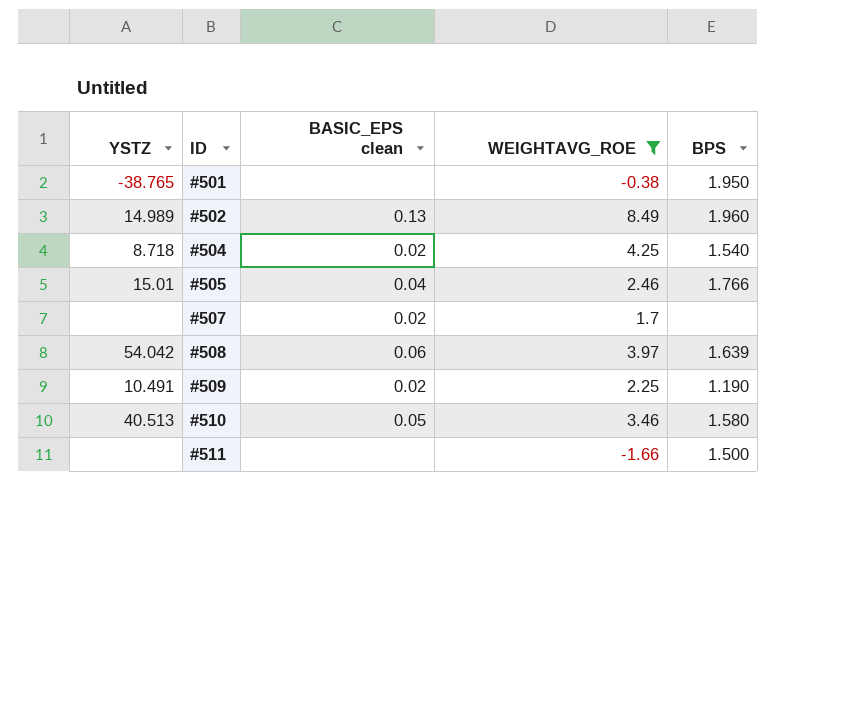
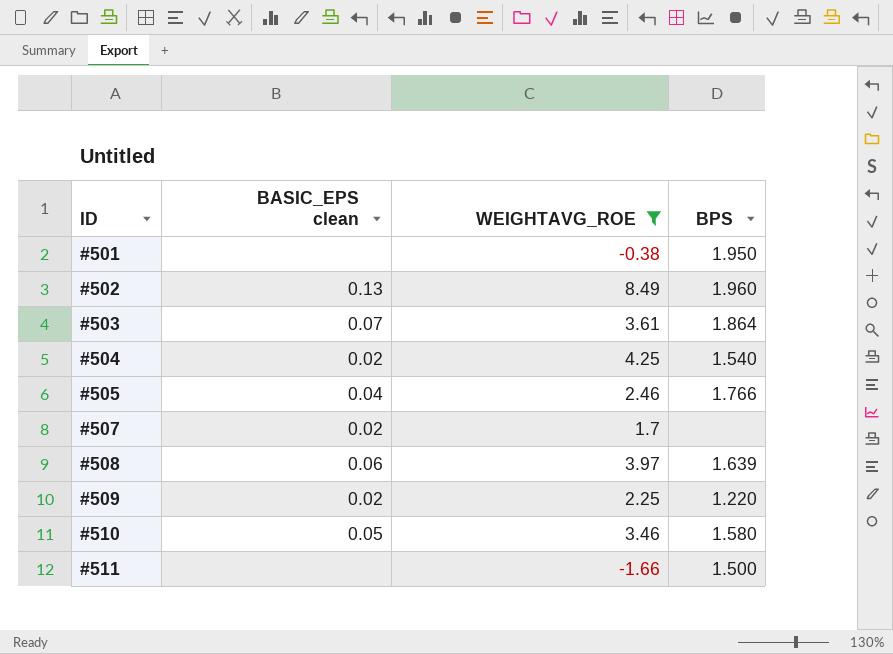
column YSTZ | position: 1 -> none
row #503: none -> 0.07 | 3.61 | 1.864
#509 | BPS: 1.190 -> 1.220

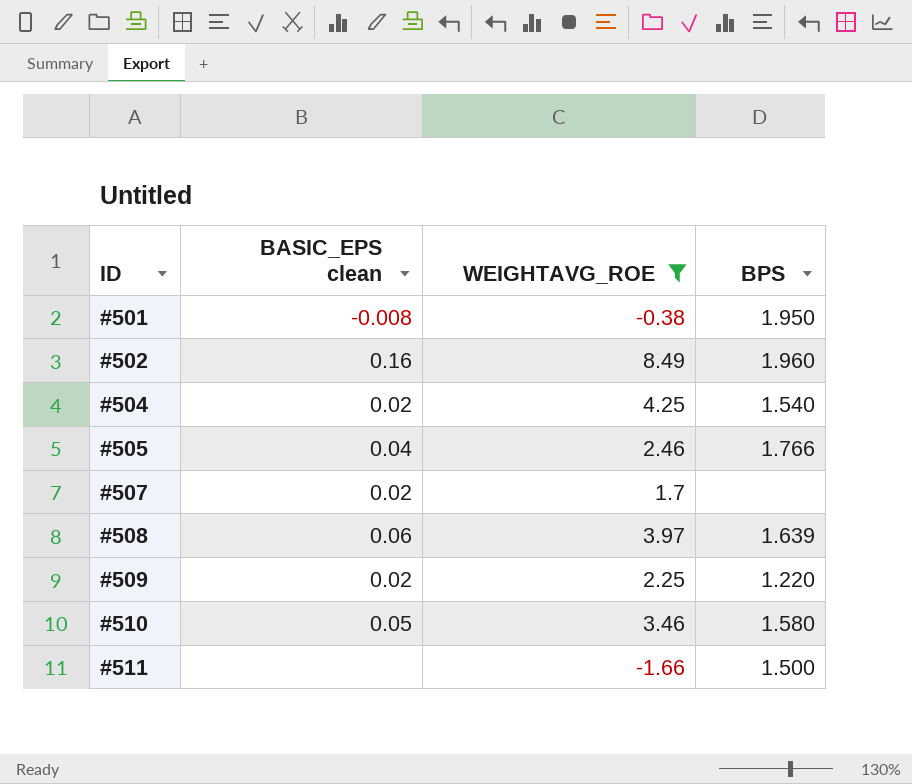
row #503: 0.07 | 3.61 | 1.864 -> none
#501 | BASIC_EPS clean: none -> -0.008
#502 | BASIC_EPS clean: 0.13 -> 0.16

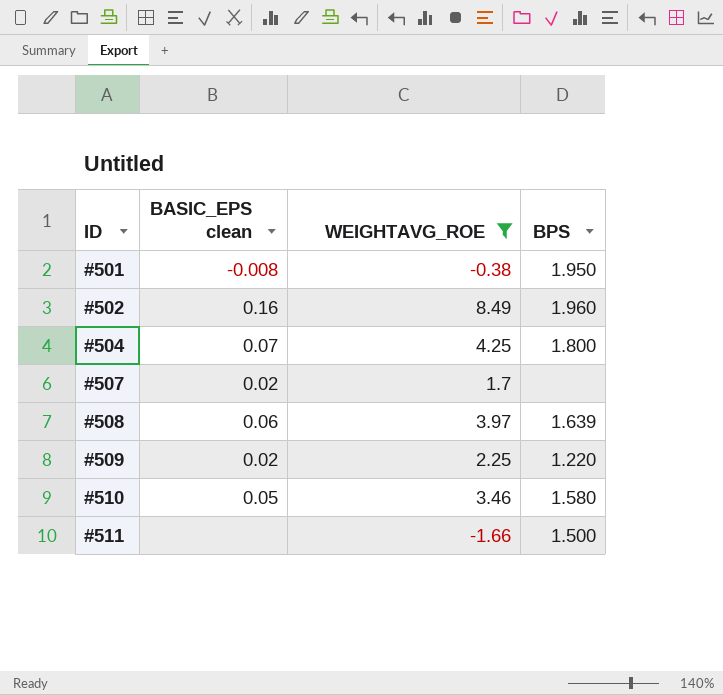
row #505: 0.04 | 2.46 | 1.766 -> none
#504 | BASIC_EPS clean: 0.02 -> 0.07
#504 | BPS: 1.540 -> 1.800

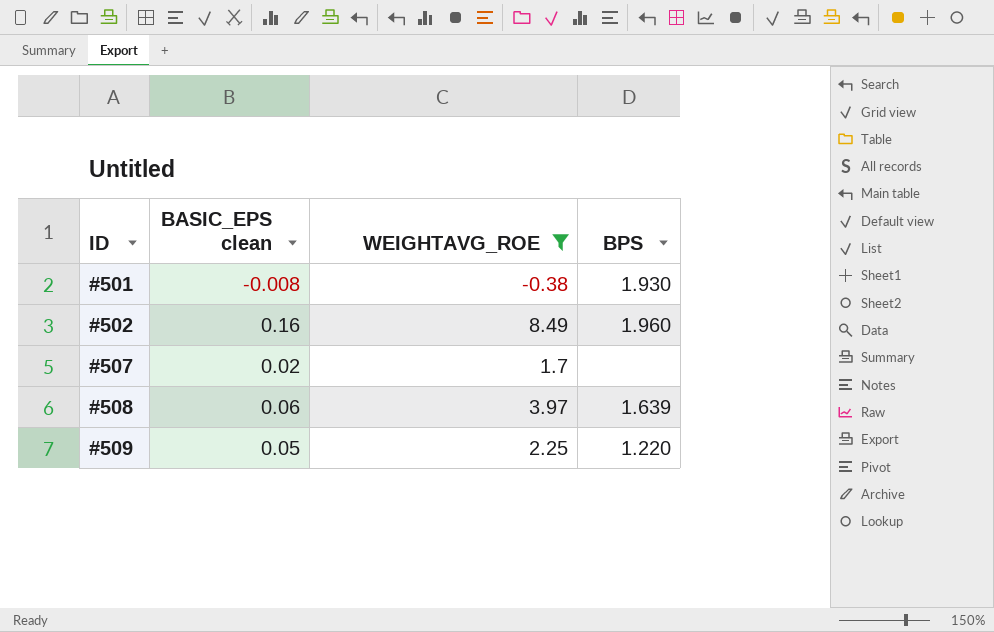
row #504: 0.07 | 4.25 | 1.800 -> none
row #510: 0.05 | 3.46 | 1.580 -> none
row #511: none | -1.66 | 1.500 -> none
#501 | BPS: 1.950 -> 1.930
#509 | BASIC_EPS clean: 0.02 -> 0.05

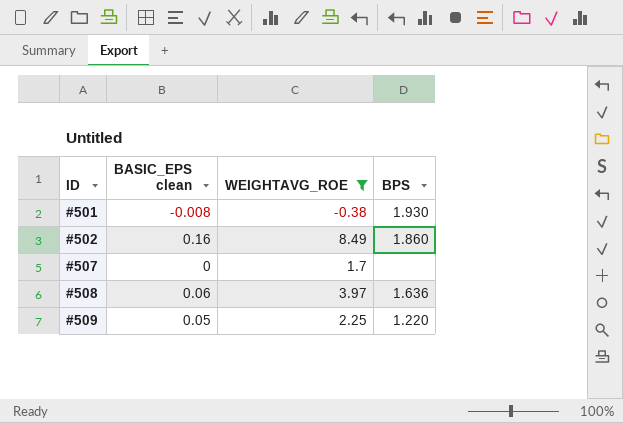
#502 | BPS: 1.960 -> 1.860
#507 | BASIC_EPS clean: 0.02 -> 0
#508 | BPS: 1.639 -> 1.636

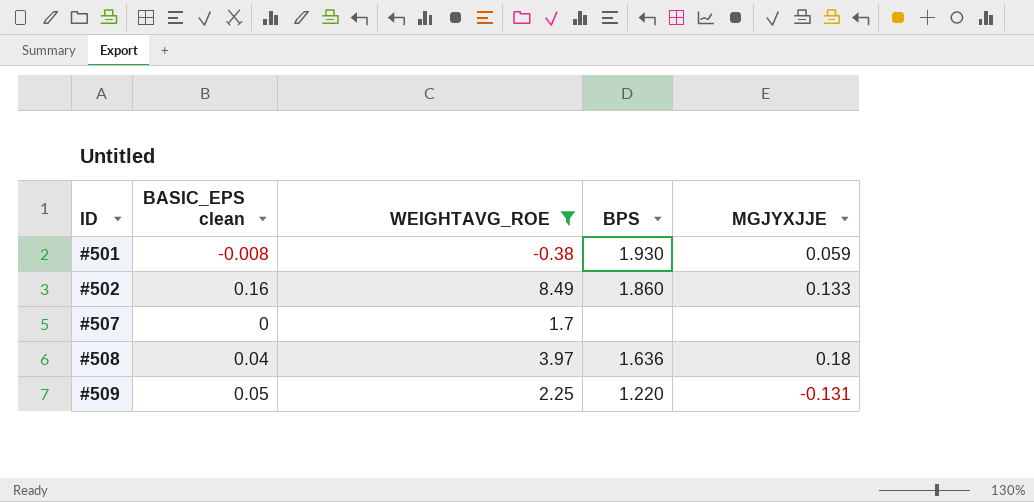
column MGJYXJJE | position: none -> 5
#508 | BASIC_EPS clean: 0.06 -> 0.04

